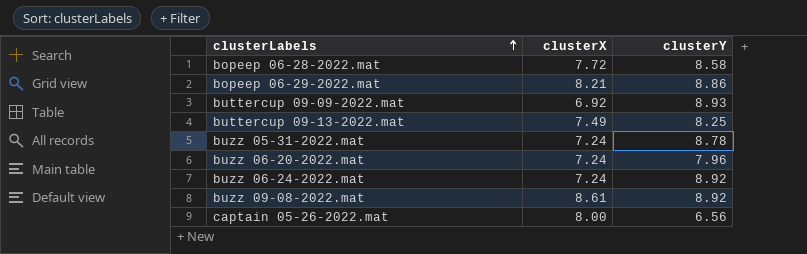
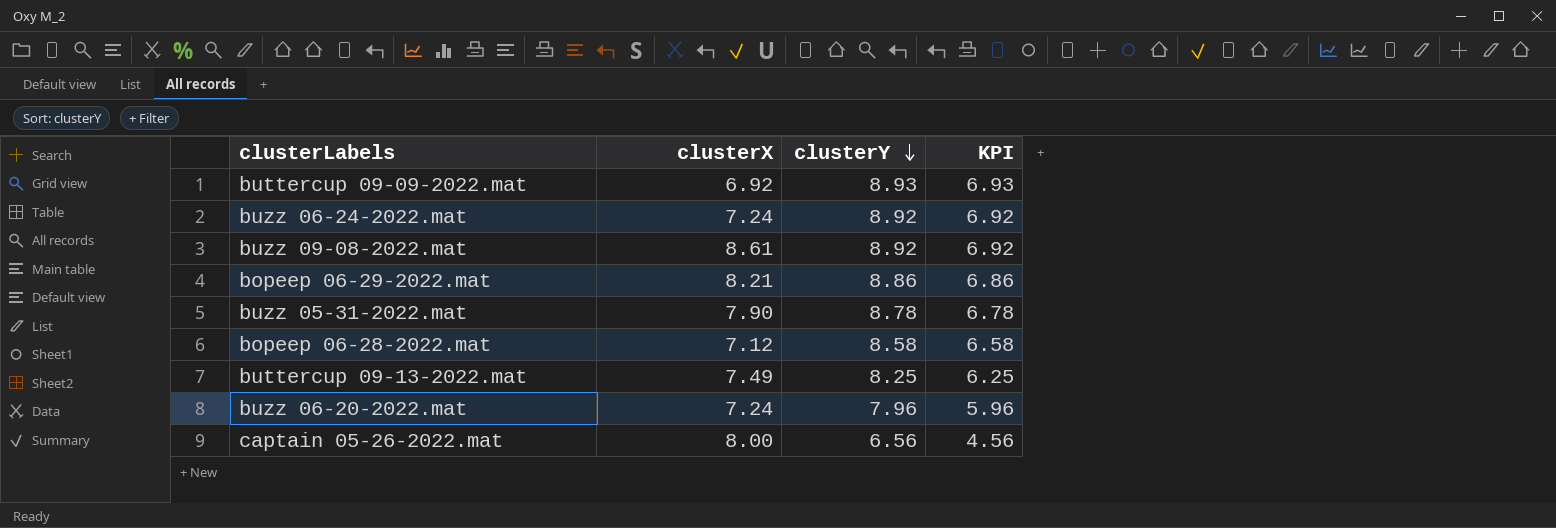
row order: clusterLabels ascending -> clusterY descending
column KPI | formula: none -> [clusterY] - 2
buzz 05-31-2022.mat | clusterX: 7.24 -> 7.90
bopeep 06-28-2022.mat | clusterX: 7.72 -> 7.12

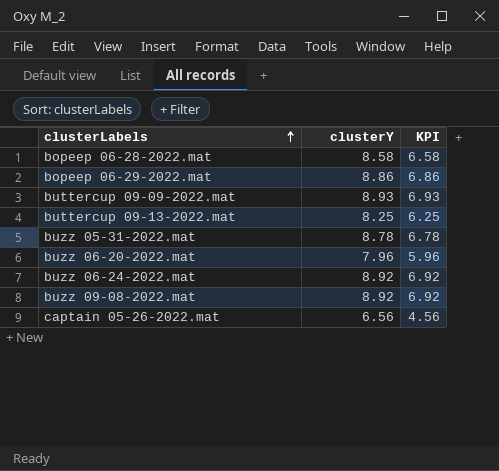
row order: clusterY descending -> clusterLabels ascending
column clusterX | position: 2 -> none

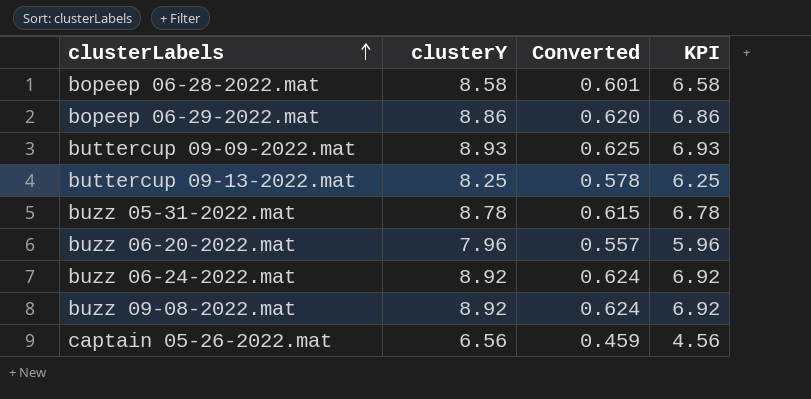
column Converted | formula: none -> [clusterY] * 0.07

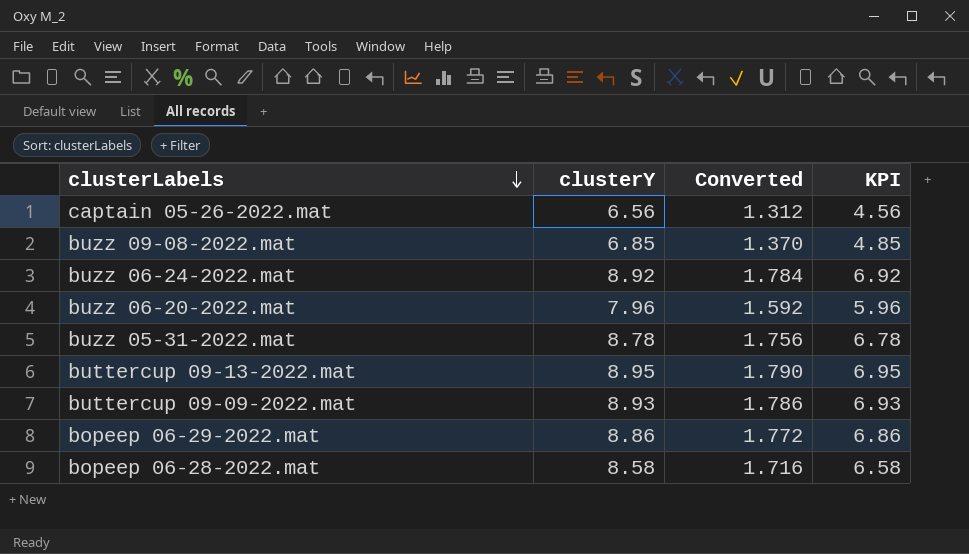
row order: clusterLabels ascending -> clusterLabels descending
column Converted | formula: [clusterY] * 0.07 -> [clusterY] * 0.2
buzz 09-08-2022.mat | clusterY: 8.92 -> 6.85
buzz 09-08-2022.mat | KPI: 6.92 -> 4.85
buttercup 09-13-2022.mat | clusterY: 8.25 -> 8.95
buttercup 09-13-2022.mat | KPI: 6.25 -> 6.95

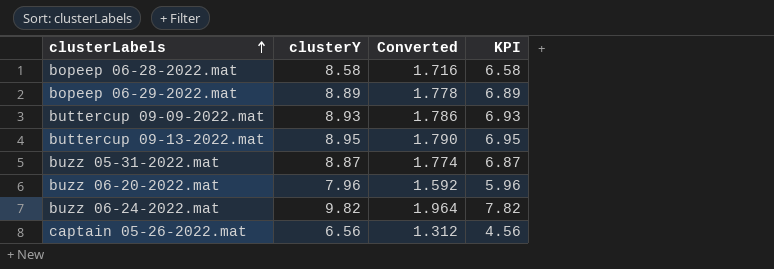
row order: clusterLabels descending -> clusterLabels ascending
row buzz 09-08-2022.mat: 6.85 | 1.370 | 4.85 -> none
bopeep 06-29-2022.mat | clusterY: 8.86 -> 8.89
bopeep 06-29-2022.mat | Converted: 1.772 -> 1.778
bopeep 06-29-2022.mat | KPI: 6.86 -> 6.89
buzz 05-31-2022.mat | clusterY: 8.78 -> 8.87
buzz 05-31-2022.mat | Converted: 1.756 -> 1.774
buzz 05-31-2022.mat | KPI: 6.78 -> 6.87
buzz 06-24-2022.mat | clusterY: 8.92 -> 9.82
buzz 06-24-2022.mat | Converted: 1.784 -> 1.964
buzz 06-24-2022.mat | KPI: 6.92 -> 7.82

